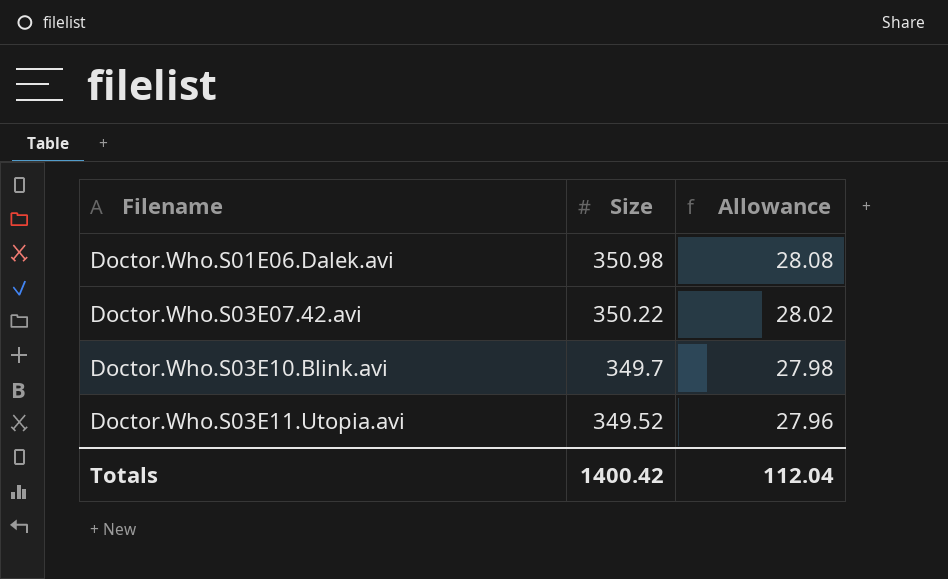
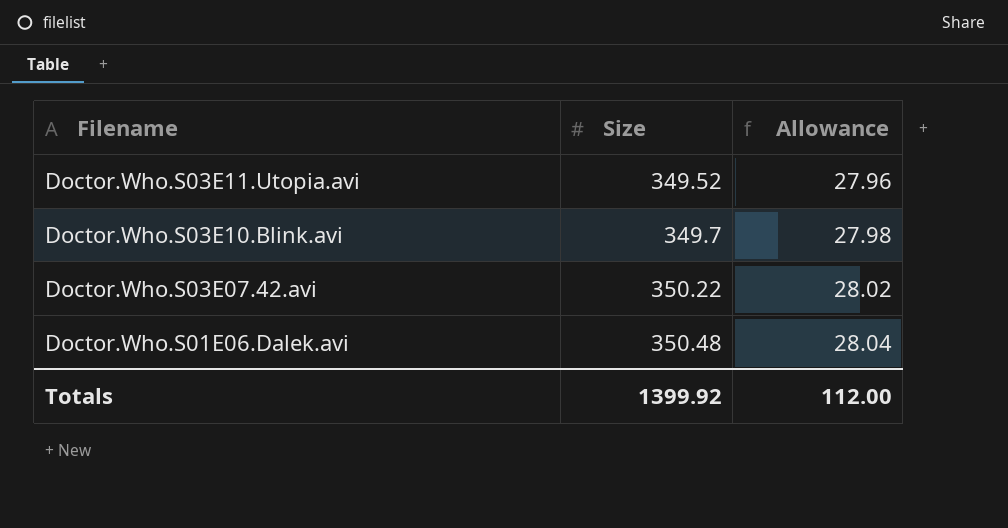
row order: Filename ascending -> Filename descending
Doctor.Who.S01E06.Dalek.avi | Size: 350.98 -> 350.48
Doctor.Who.S01E06.Dalek.avi | Allowance: 28.08 -> 28.04
Totals | Size: 1400.42 -> 1399.92
Totals | Allowance: 112.04 -> 112.00

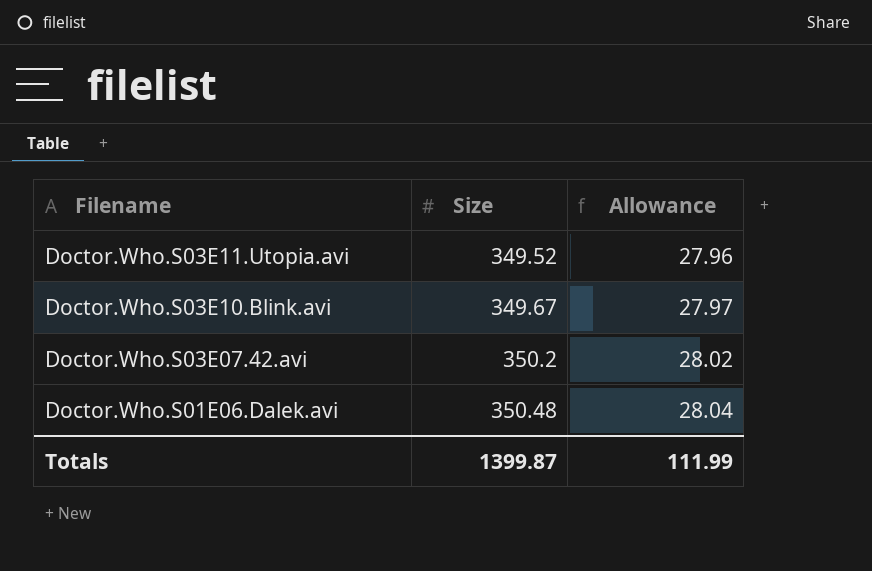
Doctor.Who.S03E10.Blink.avi | Size: 349.7 -> 349.67
Doctor.Who.S03E10.Blink.avi | Allowance: 27.98 -> 27.97
Doctor.Who.S03E07.42.avi | Size: 350.22 -> 350.2
Totals | Size: 1399.92 -> 1399.87
Totals | Allowance: 112.00 -> 111.99

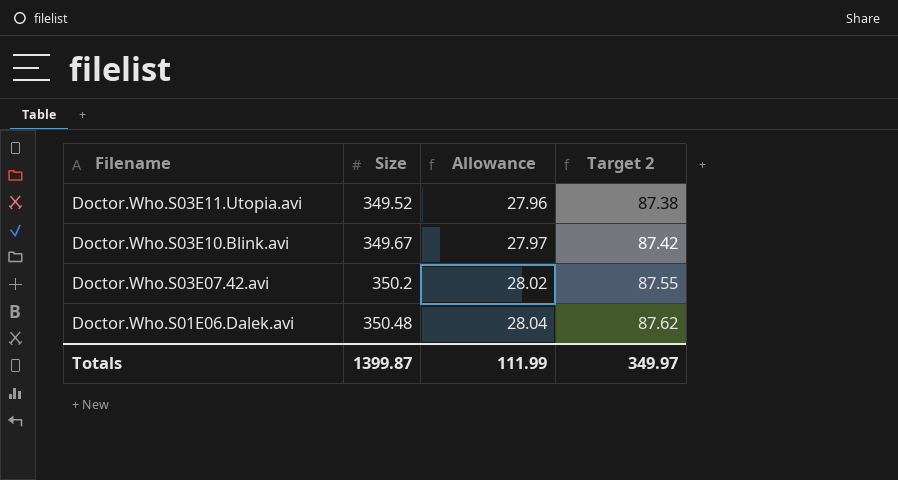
column Target 2 | formula: none -> [Size] * 0.25

